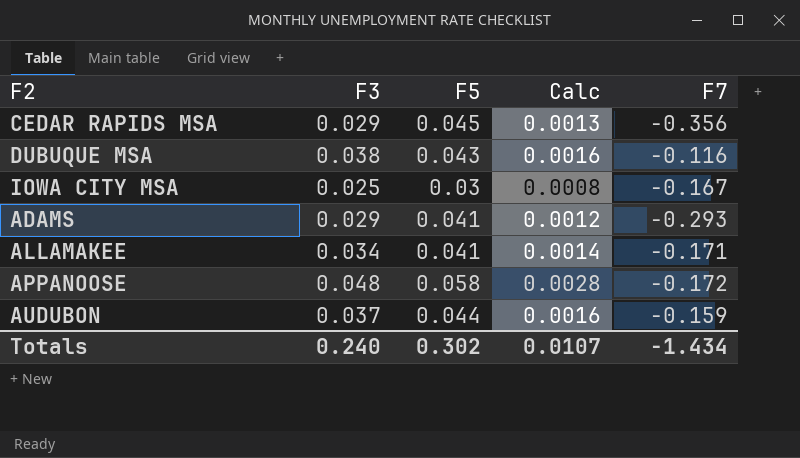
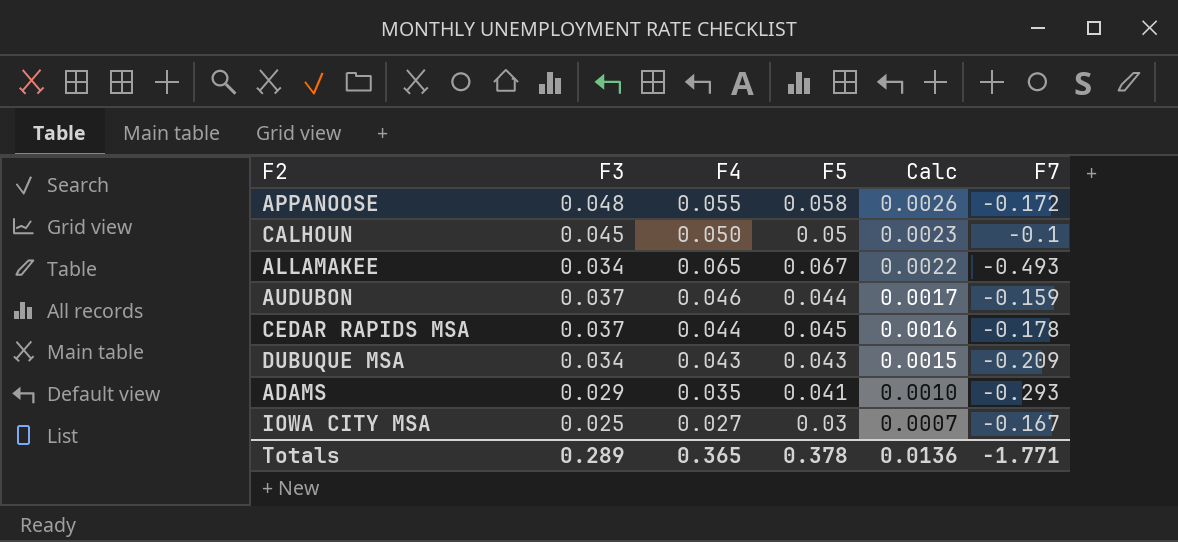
row order: none -> Calc descending
column F4 | position: none -> 3
column Calc | formula: [F3] * [F5] -> [F3] * [F4]
row CALHOUN: none -> 0.045 | 0.050 | 0.05 | 0.0023 | -0.1
ALLAMAKEE | F5: 0.041 -> 0.067
ALLAMAKEE | F7: -0.171 -> -0.493
CEDAR RAPIDS MSA | F3: 0.029 -> 0.037
CEDAR RAPIDS MSA | F7: -0.356 -> -0.178
DUBUQUE MSA | F3: 0.038 -> 0.034
DUBUQUE MSA | F7: -0.116 -> -0.209
Totals | F3: 0.240 -> 0.289
Totals | F5: 0.302 -> 0.378
Totals | Calc: 0.0107 -> 0.0136
Totals | F7: -1.434 -> -1.771

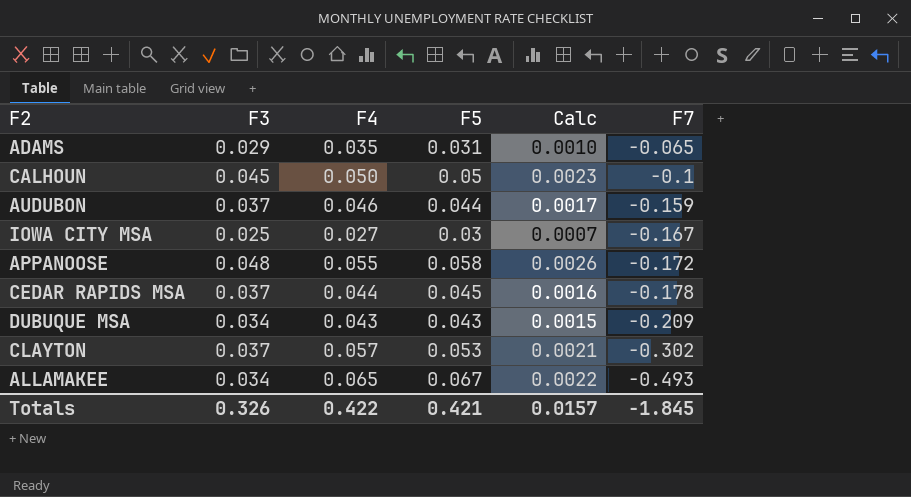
row order: Calc descending -> F7 descending
ADAMS | F5: 0.041 -> 0.031
ADAMS | F7: -0.293 -> -0.065
row CLAYTON: none -> 0.037 | 0.057 | 0.053 | 0.0021 | -0.302
Totals | F3: 0.289 -> 0.326
Totals | F4: 0.365 -> 0.422
Totals | F5: 0.378 -> 0.421
Totals | Calc: 0.0136 -> 0.0157
Totals | F7: -1.771 -> -1.845

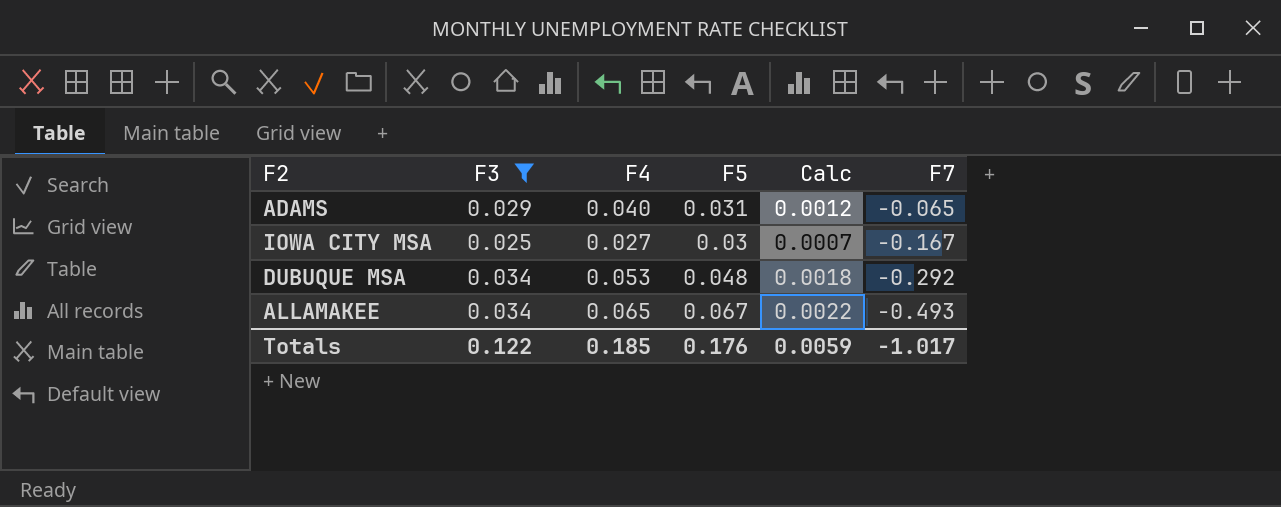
filter: none -> F3 <= 0.034
ADAMS | F4: 0.035 -> 0.040
ADAMS | Calc: 0.0010 -> 0.0012
DUBUQUE MSA | F4: 0.043 -> 0.053
DUBUQUE MSA | F5: 0.043 -> 0.048
DUBUQUE MSA | Calc: 0.0015 -> 0.0018
DUBUQUE MSA | F7: -0.209 -> -0.292
Totals | F3: 0.326 -> 0.122
Totals | F4: 0.422 -> 0.185
Totals | F5: 0.421 -> 0.176
Totals | Calc: 0.0157 -> 0.0059
Totals | F7: -1.845 -> -1.017

